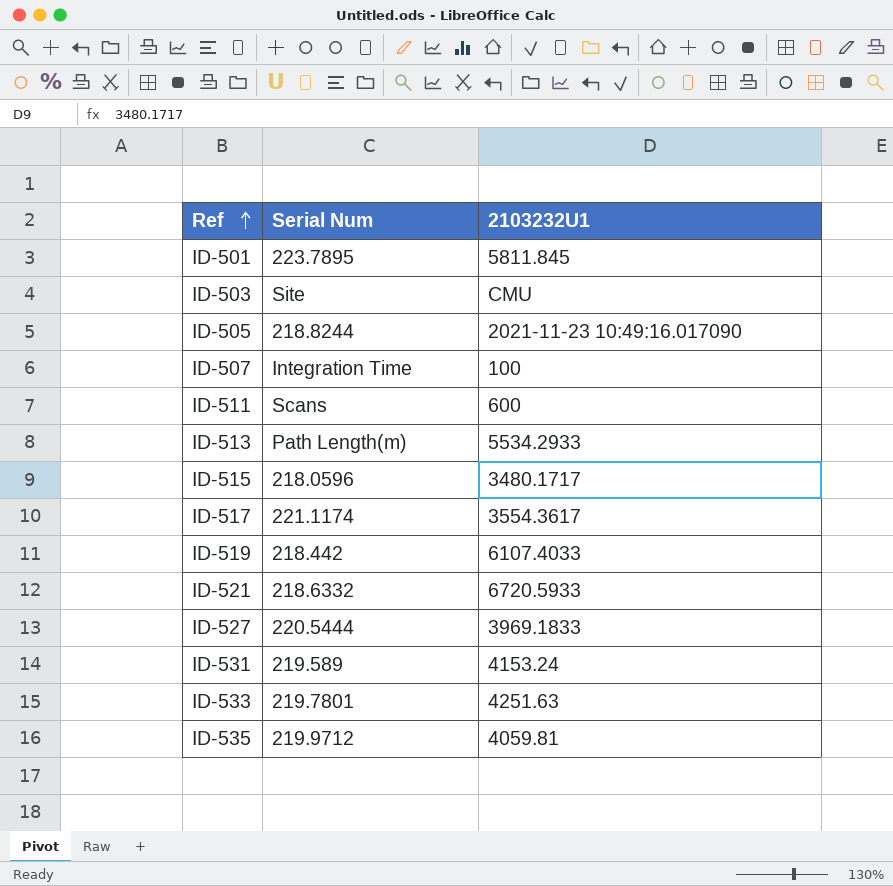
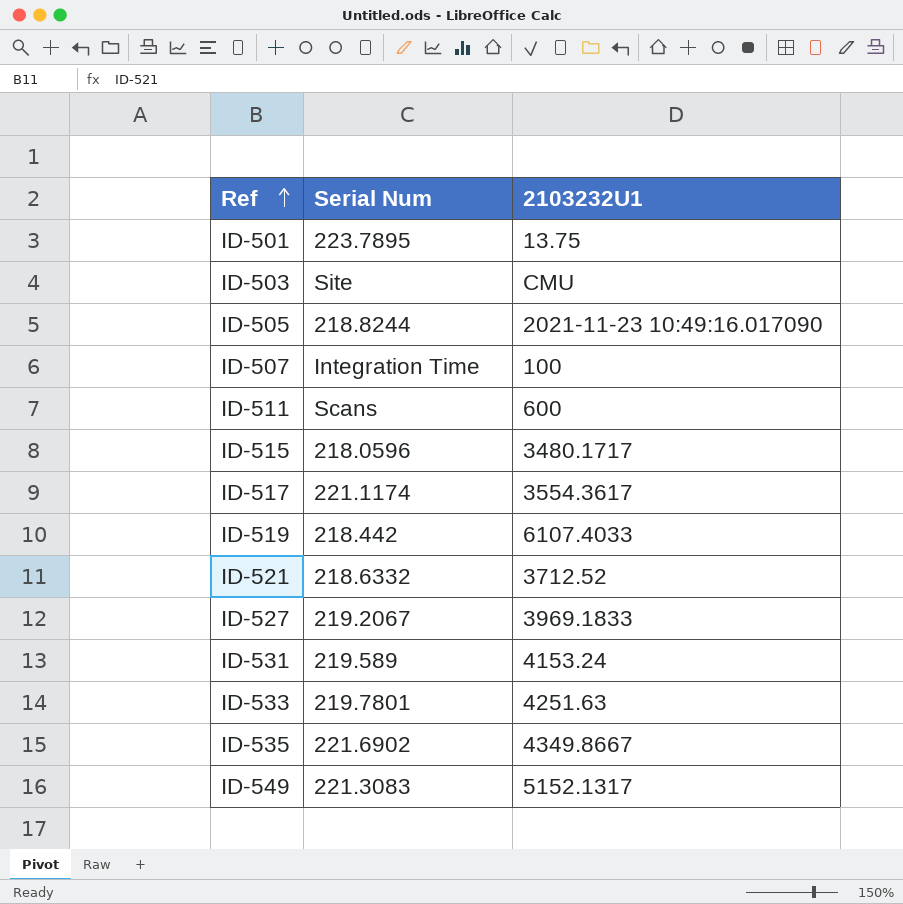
row ID-513: Path Length(m) | 5534.2933 -> none
ID-501 | 2103232U1: 5811.845 -> 13.75
ID-521 | 2103232U1: 6720.5933 -> 3712.52
ID-527 | Serial Num: 220.5444 -> 219.2067
ID-535 | Serial Num: 219.9712 -> 221.6902
ID-535 | 2103232U1: 4059.81 -> 4349.8667
row ID-549: none -> 221.3083 | 5152.1317

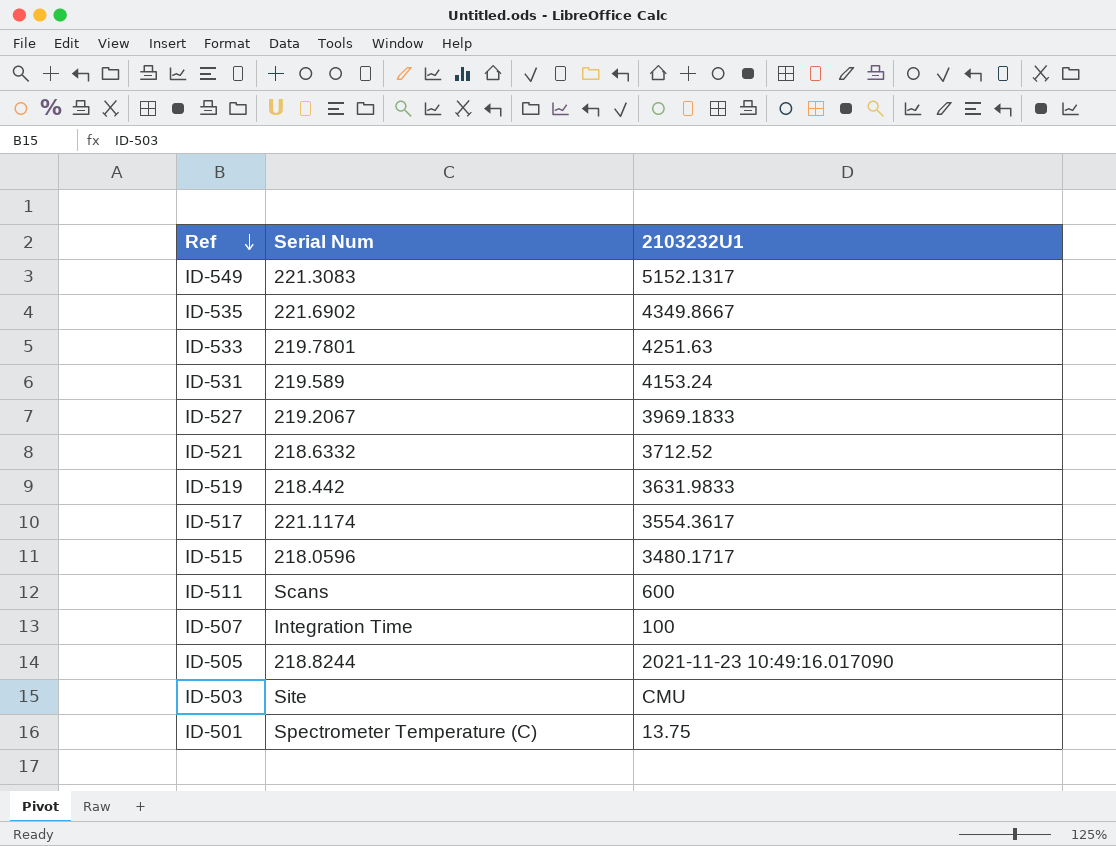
row order: Ref ascending -> Ref descending
ID-519 | 2103232U1: 6107.4033 -> 3631.9833
ID-501 | Serial Num: 223.7895 -> Spectrometer Temperature (C)

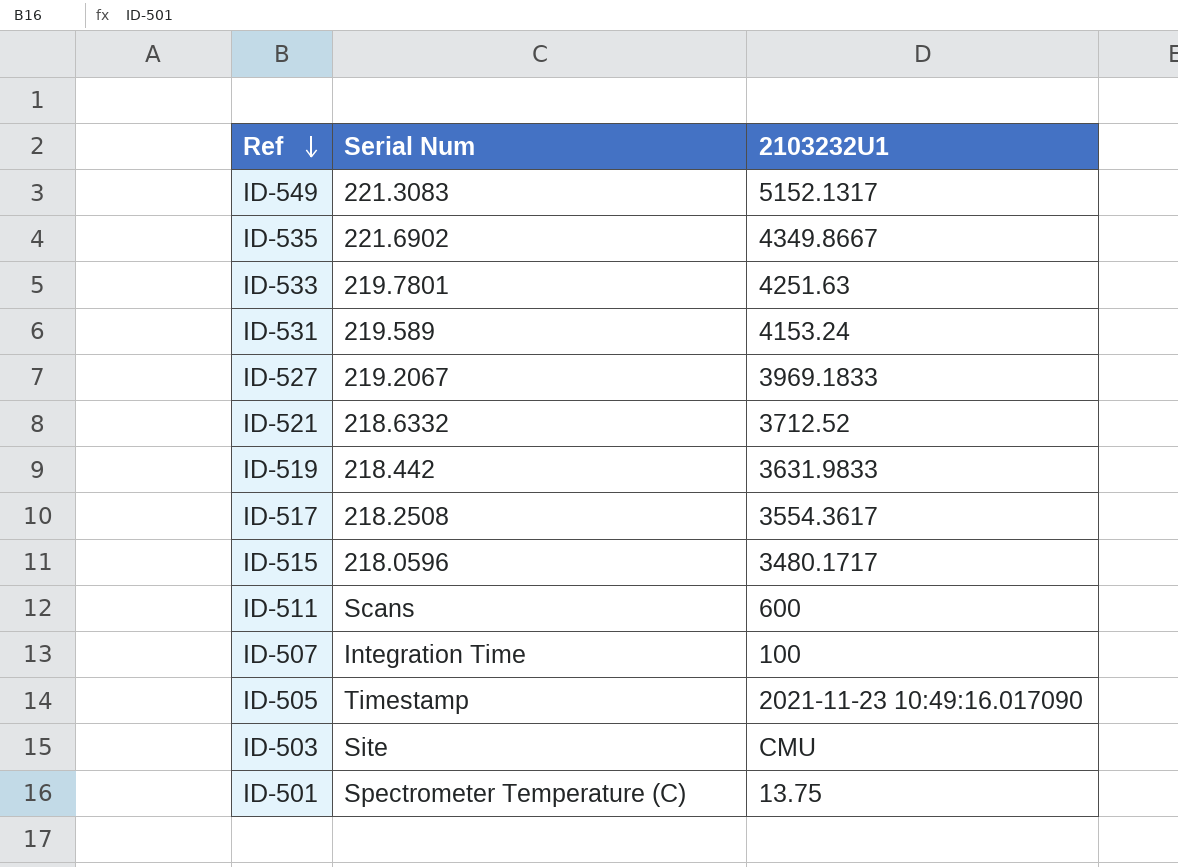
ID-517 | Serial Num: 221.1174 -> 218.2508
ID-505 | Serial Num: 218.8244 -> Timestamp

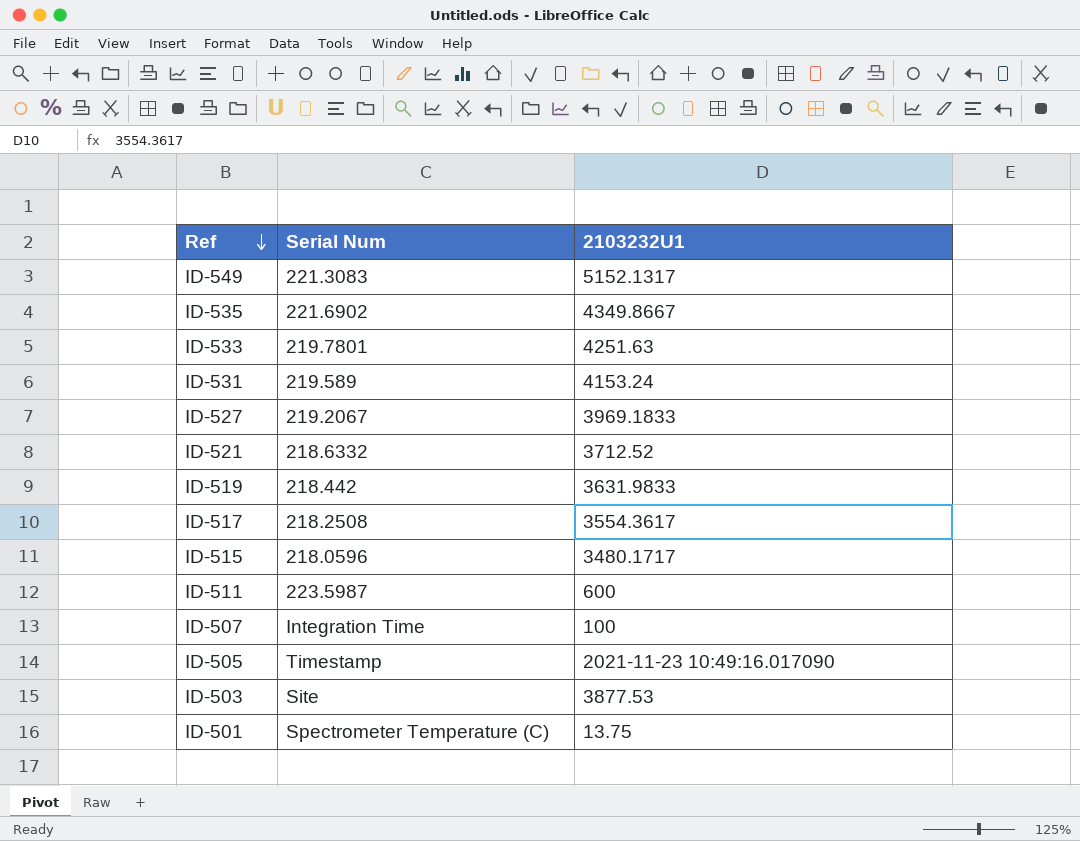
ID-511 | Serial Num: Scans -> 223.5987
ID-503 | 2103232U1: CMU -> 3877.53

